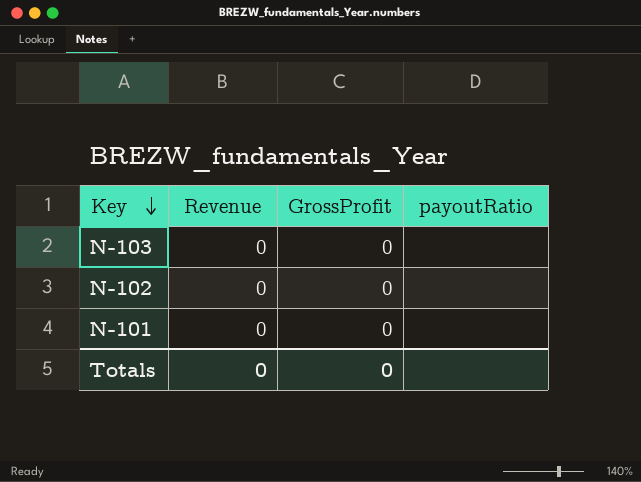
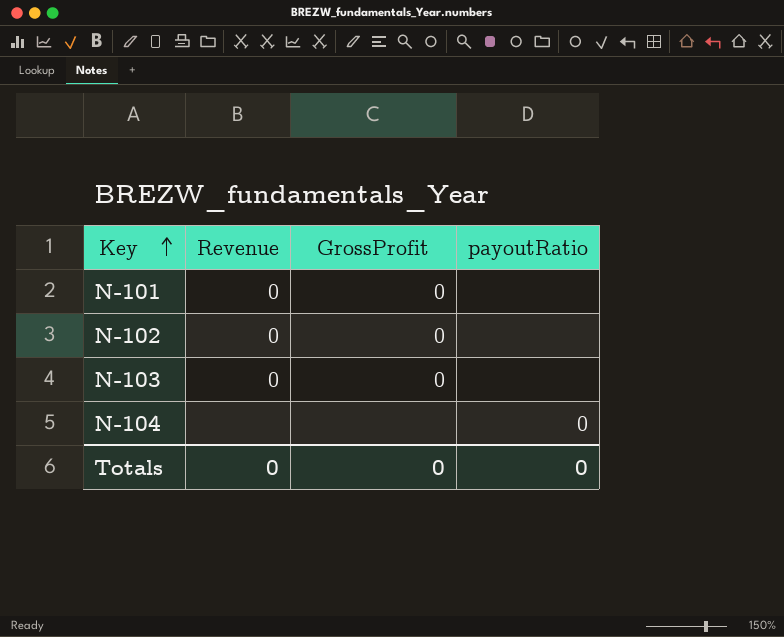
row order: Key descending -> Key ascending
row N-104: none -> none | none | 0
Totals | payoutRatio: none -> 0

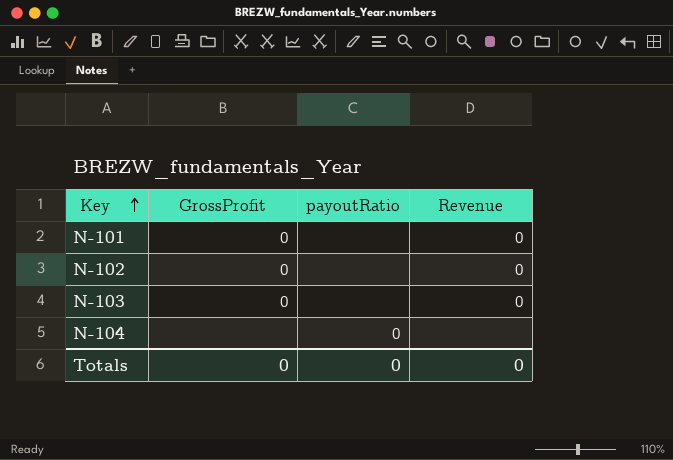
column Revenue | position: 2 -> 4

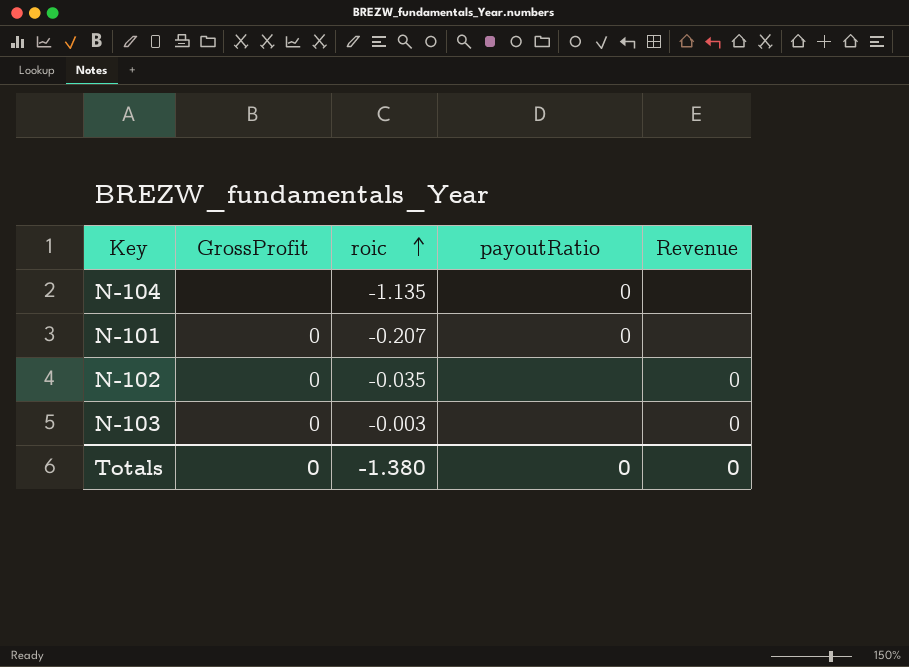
row order: Key ascending -> roic ascending
column roic | position: none -> 3
N-101 | payoutRatio: none -> 0
N-101 | Revenue: 0 -> none

